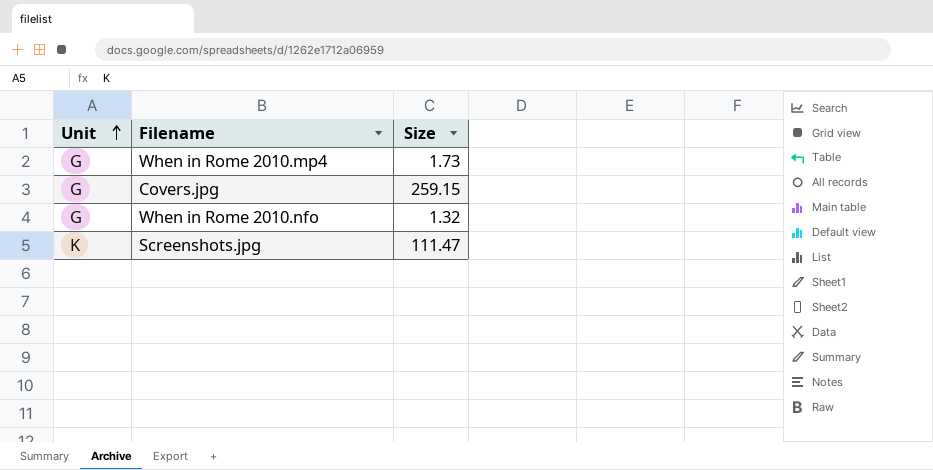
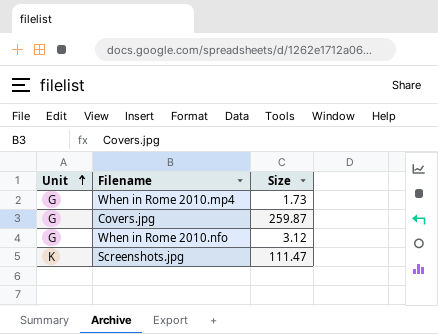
Covers.jpg | Size: 259.15 -> 259.87
When in Rome 2010.nfo | Size: 1.32 -> 3.12

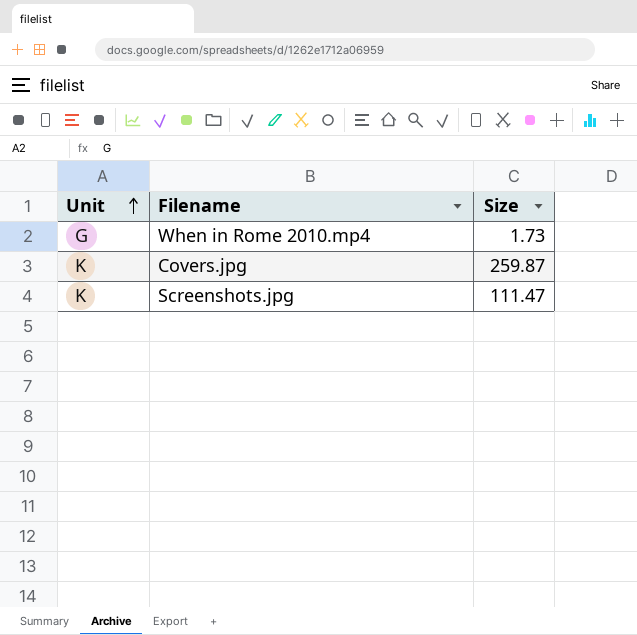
row When in Rome 2010.nfo: G | 3.12 -> none
Covers.jpg | Unit: G -> K

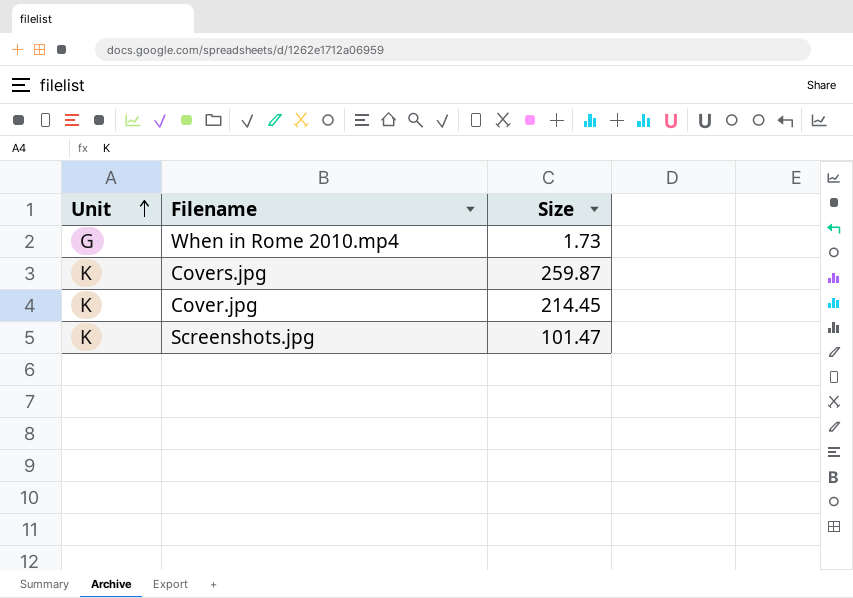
row Cover.jpg: none -> K | 214.45
Screenshots.jpg | Size: 111.47 -> 101.47

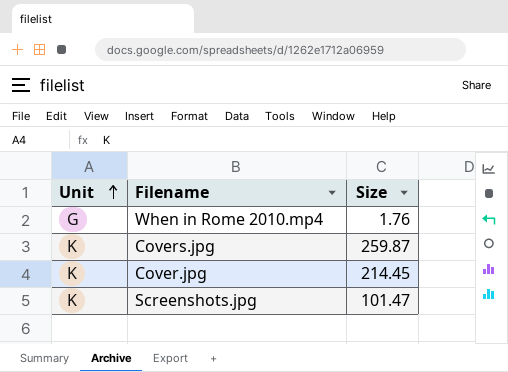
When in Rome 2010.mp4 | Size: 1.73 -> 1.76

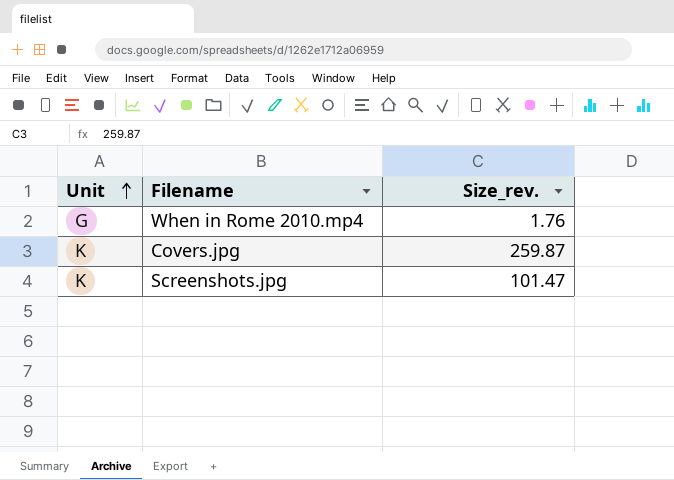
column name: Size -> Size_rev.
row Cover.jpg: K | 214.45 -> none

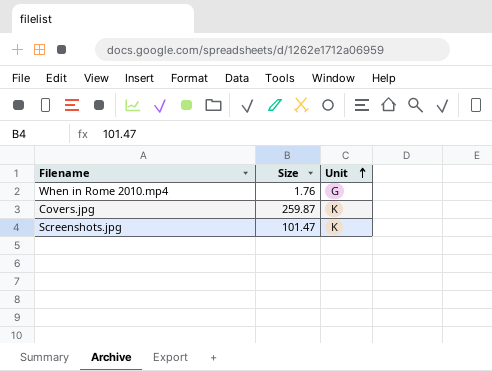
column name: Size_rev. -> Size
column Unit | position: 1 -> 3

